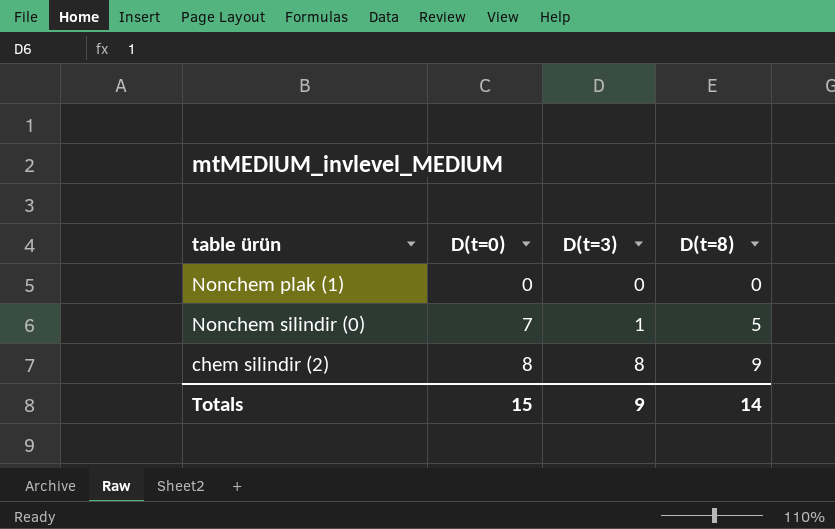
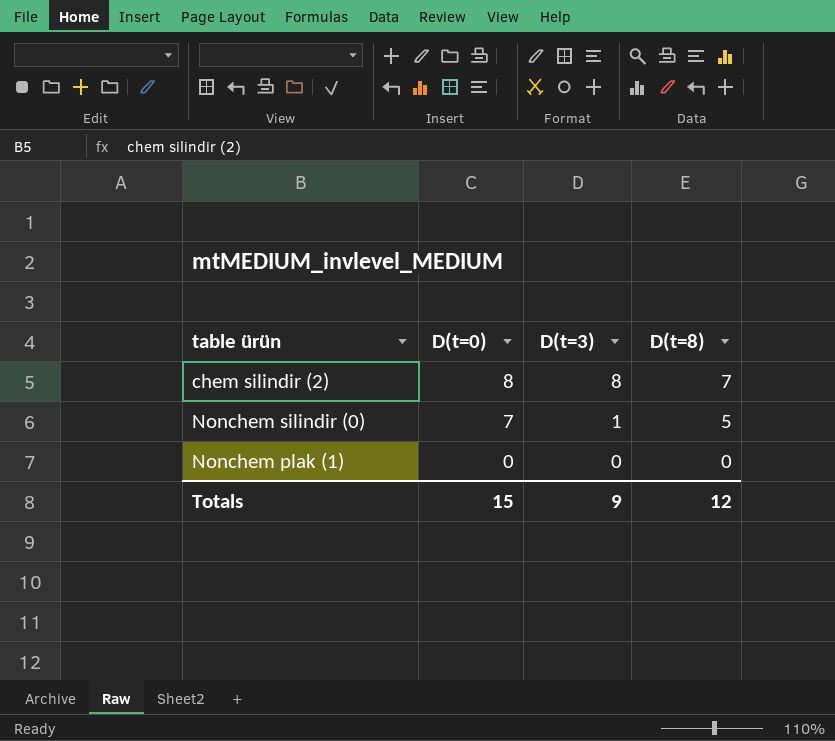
row order: D(t=0) ascending -> D(t=0) descending
chem silindir (2) | D(t=8): 9 -> 7
Totals | D(t=8): 14 -> 12

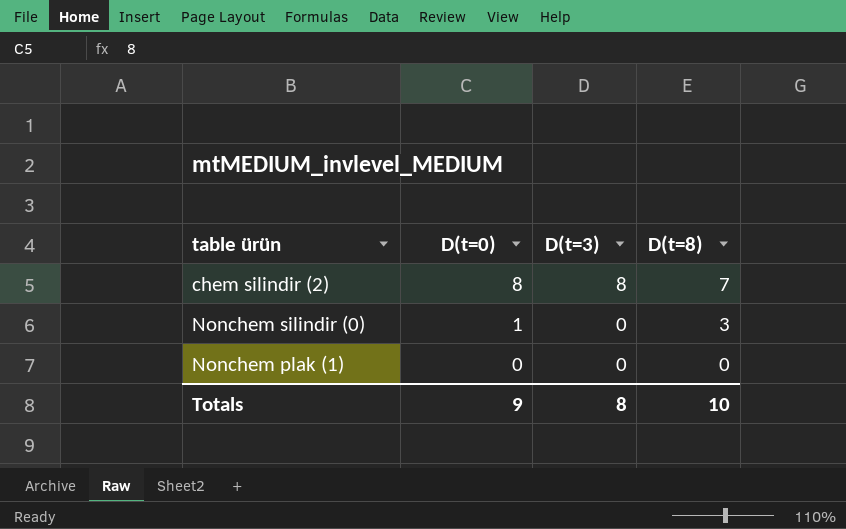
Nonchem silindir (0) | D(t=0): 7 -> 1
Nonchem silindir (0) | D(t=3): 1 -> 0
Nonchem silindir (0) | D(t=8): 5 -> 3
Totals | D(t=0): 15 -> 9
Totals | D(t=3): 9 -> 8
Totals | D(t=8): 12 -> 10

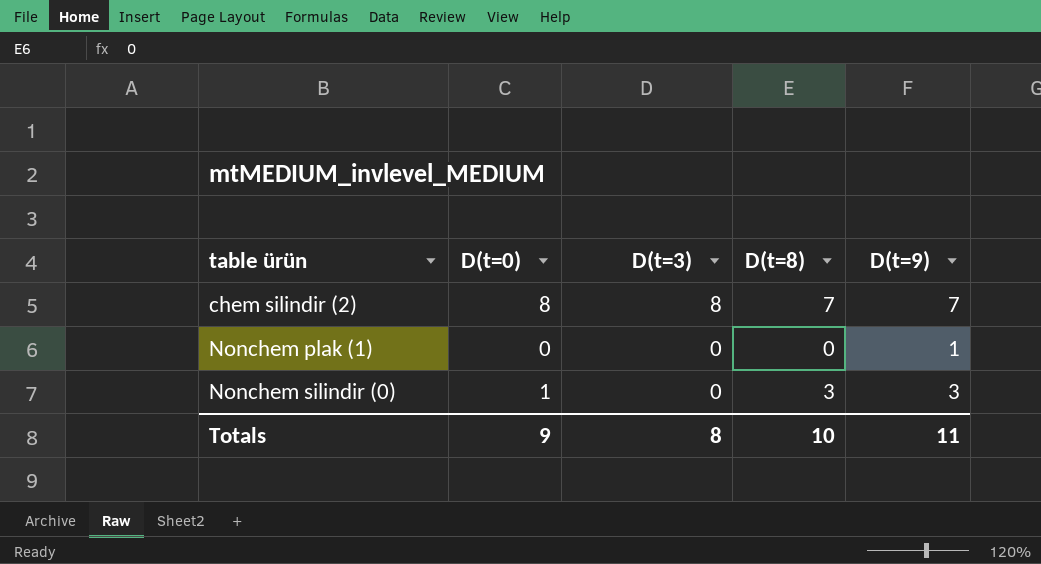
row order: D(t=0) descending -> table ürün ascending
column D(t=9) | position: none -> 5

